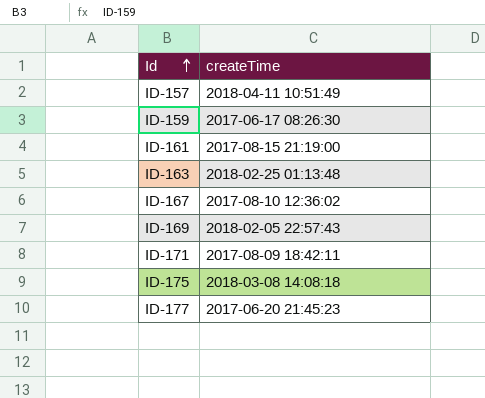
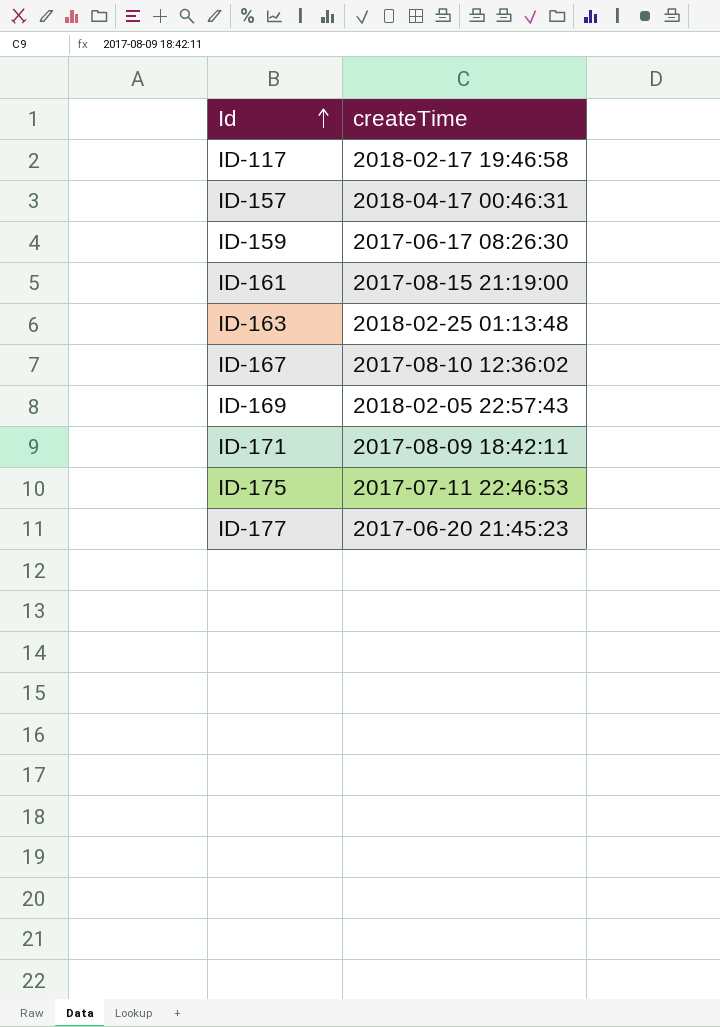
row ID-117: none -> 2018-02-17 19:46:58
ID-157 | createTime: 2018-04-11 10:51:49 -> 2018-04-17 00:46:31
ID-175 | createTime: 2018-03-08 14:08:18 -> 2017-07-11 22:46:53

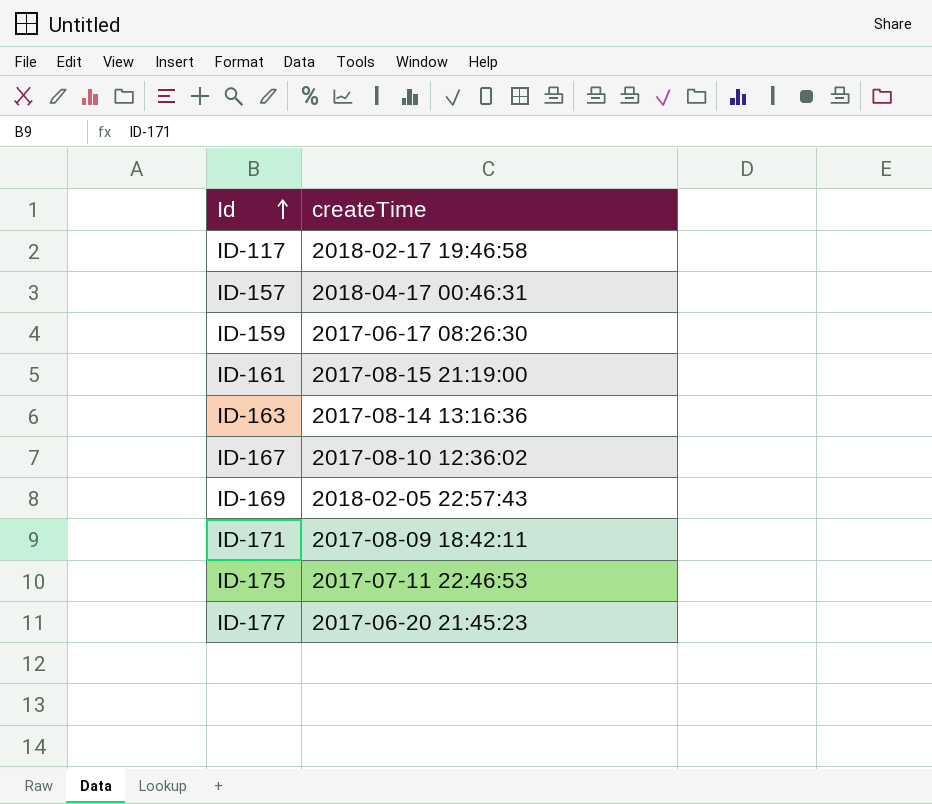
ID-163 | createTime: 2018-02-25 01:13:48 -> 2017-08-14 13:16:36

